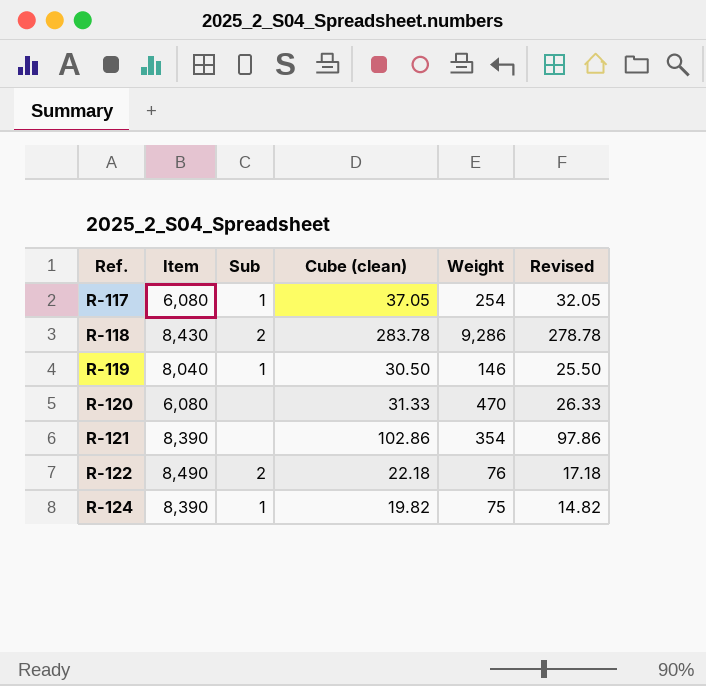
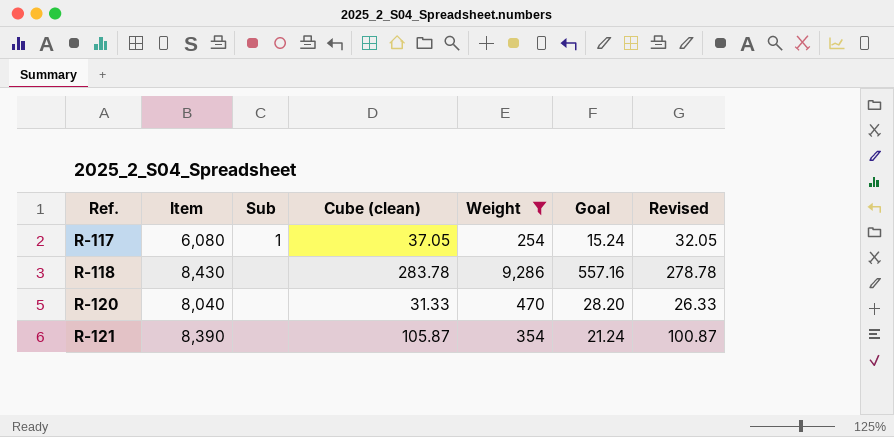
filter: none -> Weight >= 254
column Goal | formula: none -> [Weight] * 0.06
R-118 | Sub: 2 -> none
R-120 | Item: 6,080 -> 8,040
R-121 | Cube (clean): 102.86 -> 105.87
R-121 | Revised: 97.86 -> 100.87

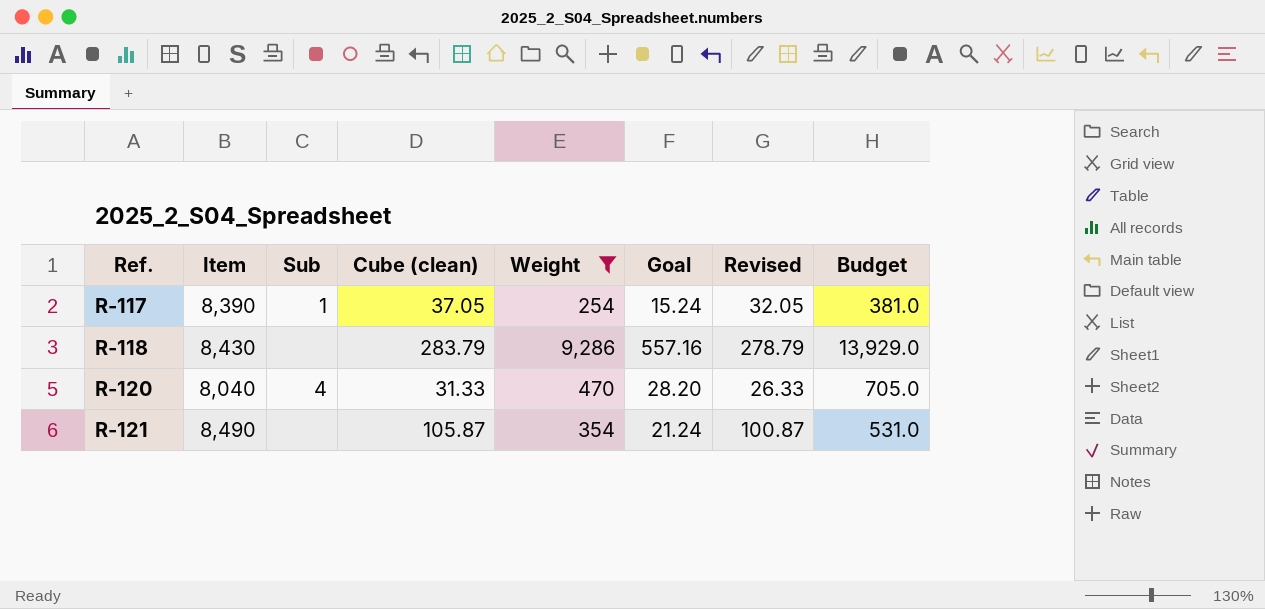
column Budget | formula: none -> [Weight] * 1.5
R-117 | Item: 6,080 -> 8,390
R-118 | Cube (clean): 283.78 -> 283.79
R-118 | Revised: 278.78 -> 278.79
R-120 | Sub: none -> 4
R-121 | Item: 8,390 -> 8,490

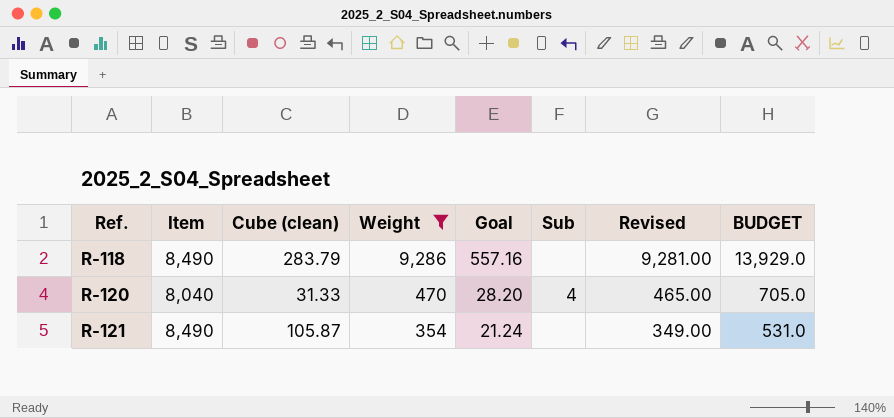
column Sub | position: 3 -> 6
column Revised | formula: [Cube (clean)] - 5 -> [Weight] - 5
column name: Budget -> BUDGET
row R-117: 8,390 | 1 | 37.05 | 254 | 15.24 | 32.05 | 381.0 -> none
R-118 | Item: 8,430 -> 8,490

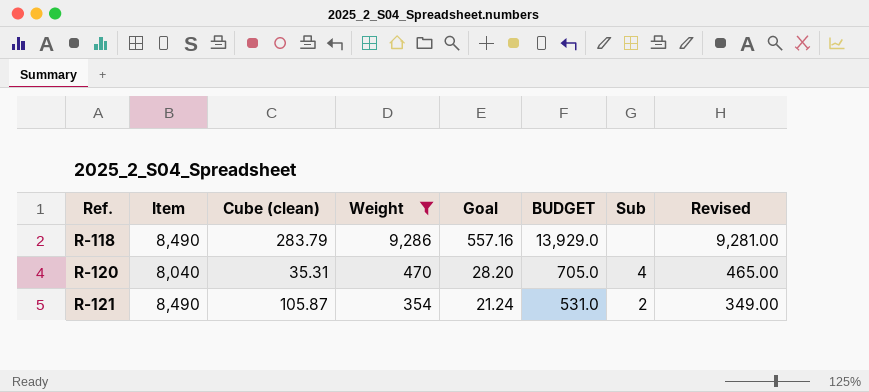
column BUDGET | position: 8 -> 6
R-120 | Cube (clean): 31.33 -> 35.31
R-121 | Sub: none -> 2

